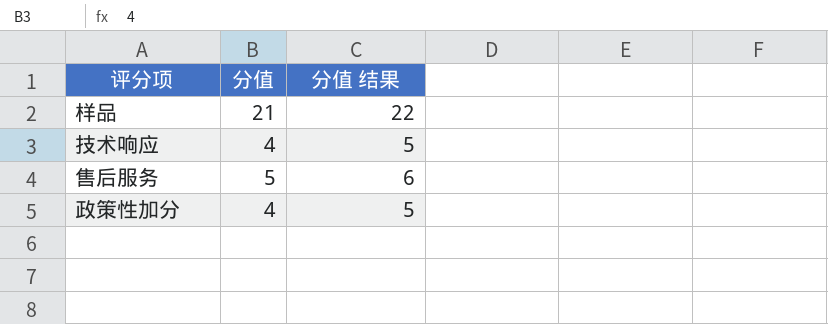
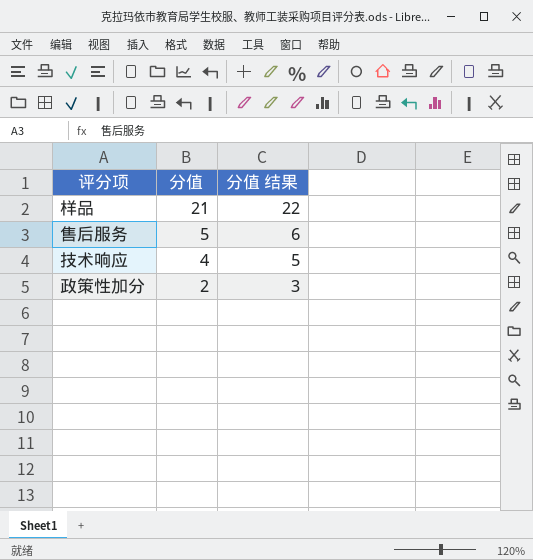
row order: none -> 分值 descending
政策性加分 | 分值: 4 -> 2
政策性加分 | 分值 结果: 5 -> 3

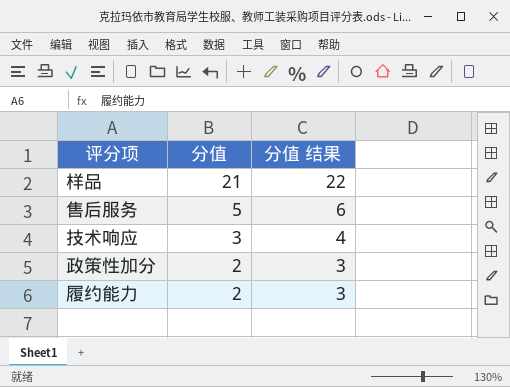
技术响应 | 分值: 4 -> 3
技术响应 | 分值 结果: 5 -> 4
row 履约能力: none -> 2 | 3

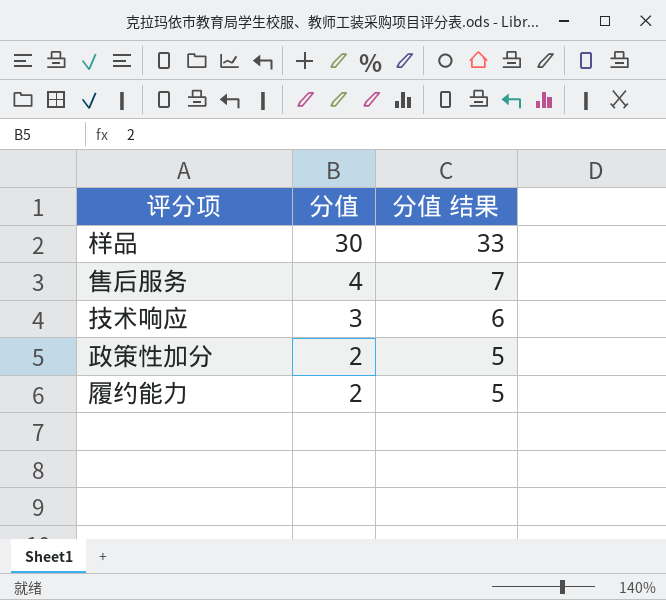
column 分值 结果 | formula: [分值] + 1 -> [分值] + 3
样品 | 分值: 21 -> 30
售后服务 | 分值: 5 -> 4

